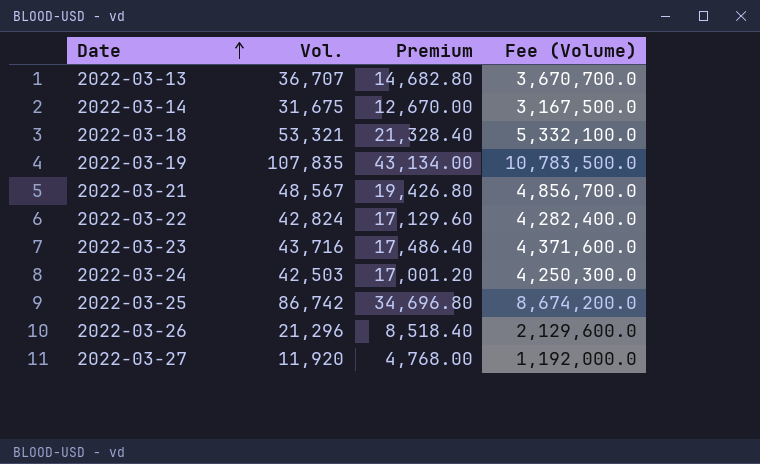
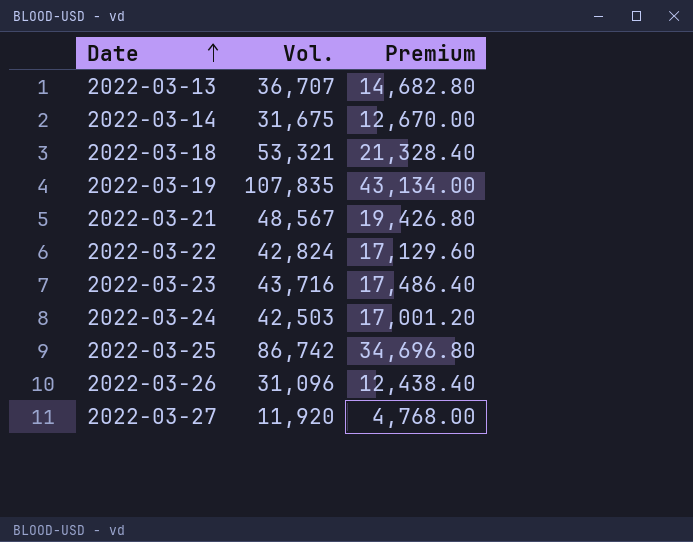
column Fee (Volume) | formula: [Vol.] * 100 -> none
2022-03-26 | Vol.: 21,296 -> 31,096
2022-03-26 | Premium: 8,518.40 -> 12,438.40

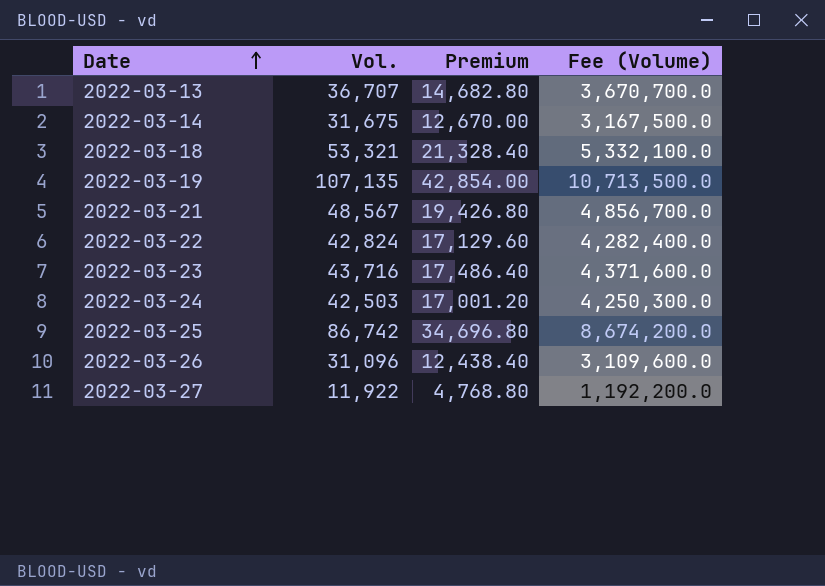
column Fee (Volume) | formula: none -> [Vol.] * 100
2022-03-19 | Vol.: 107,835 -> 107,135
2022-03-19 | Premium: 43,134.00 -> 42,854.00
2022-03-27 | Vol.: 11,920 -> 11,922
2022-03-27 | Premium: 4,768.00 -> 4,768.80

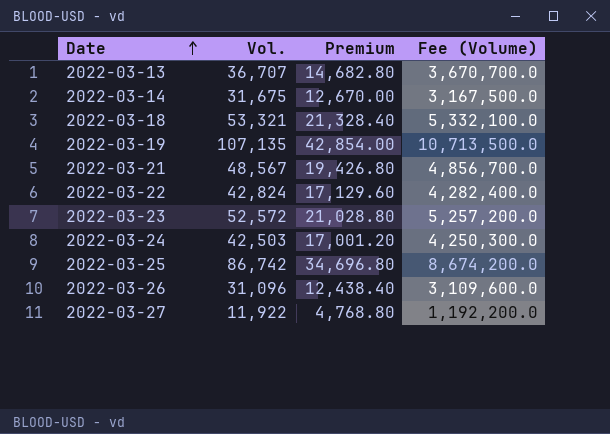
2022-03-23 | Vol.: 43,716 -> 52,572
2022-03-23 | Premium: 17,486.40 -> 21,028.80
2022-03-23 | Fee (Volume): 4,371,600.0 -> 5,257,200.0

